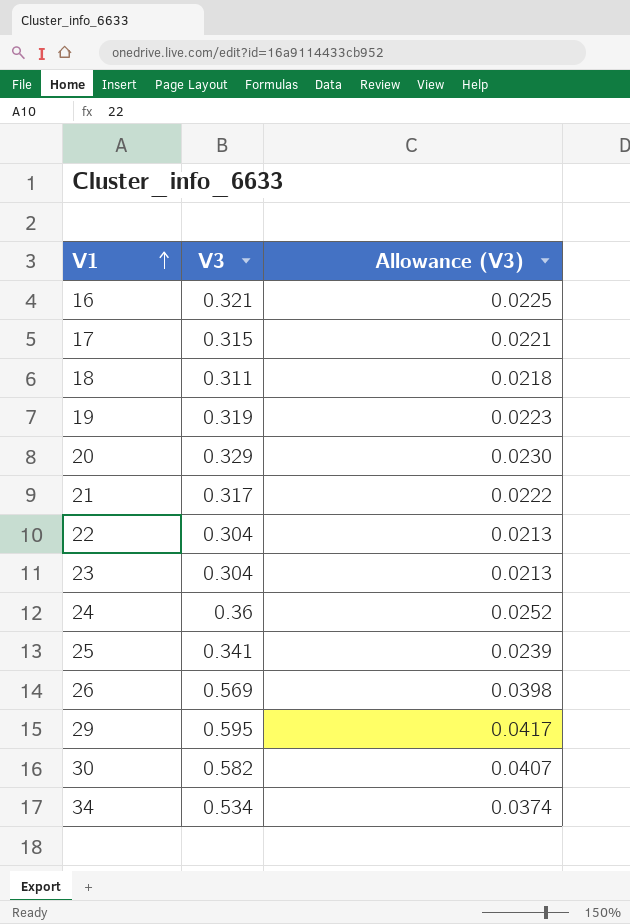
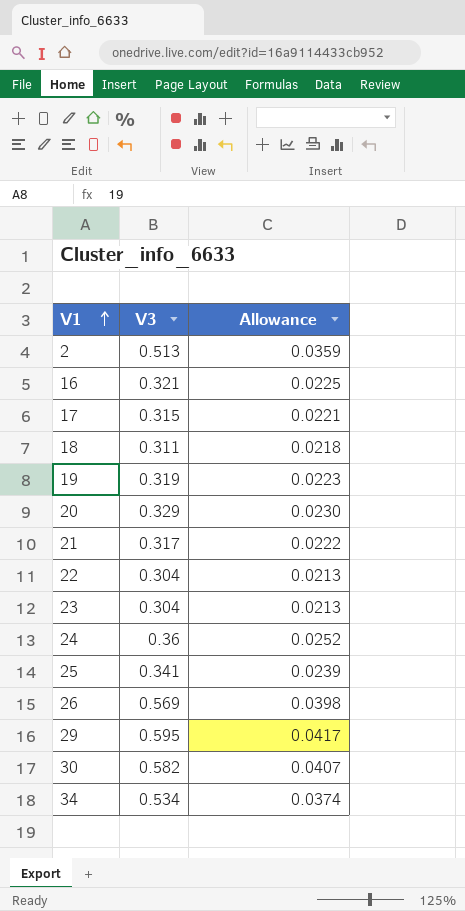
column name: Allowance (V3) -> Allowance
row 2: none -> 0.513 | 0.0359

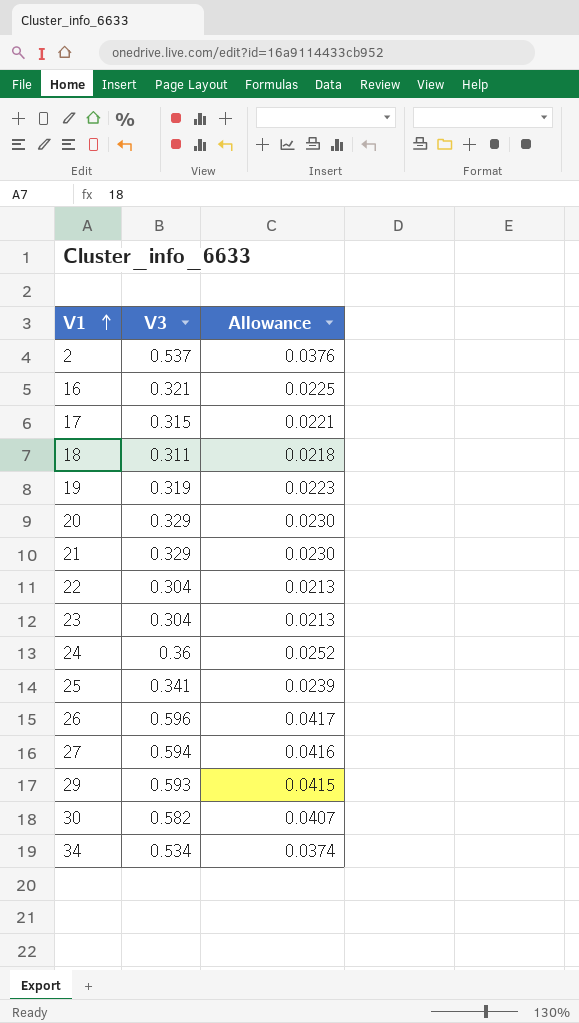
2 | V3: 0.513 -> 0.537
2 | Allowance: 0.0359 -> 0.0376
21 | V3: 0.317 -> 0.329
21 | Allowance: 0.0222 -> 0.0230
26 | V3: 0.569 -> 0.596
26 | Allowance: 0.0398 -> 0.0417
row 27: none -> 0.594 | 0.0416
29 | V3: 0.595 -> 0.593
29 | Allowance: 0.0417 -> 0.0415

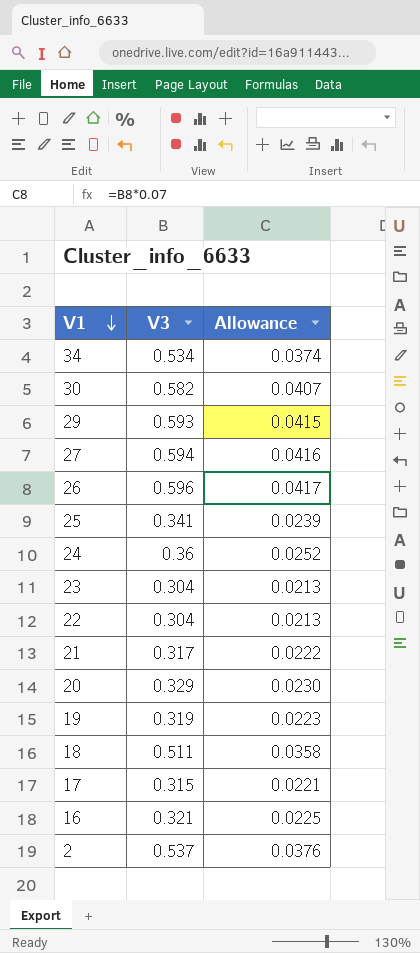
row order: V1 ascending -> V1 descending
21 | V3: 0.329 -> 0.317
21 | Allowance: 0.0230 -> 0.0222
18 | V3: 0.311 -> 0.511
18 | Allowance: 0.0218 -> 0.0358

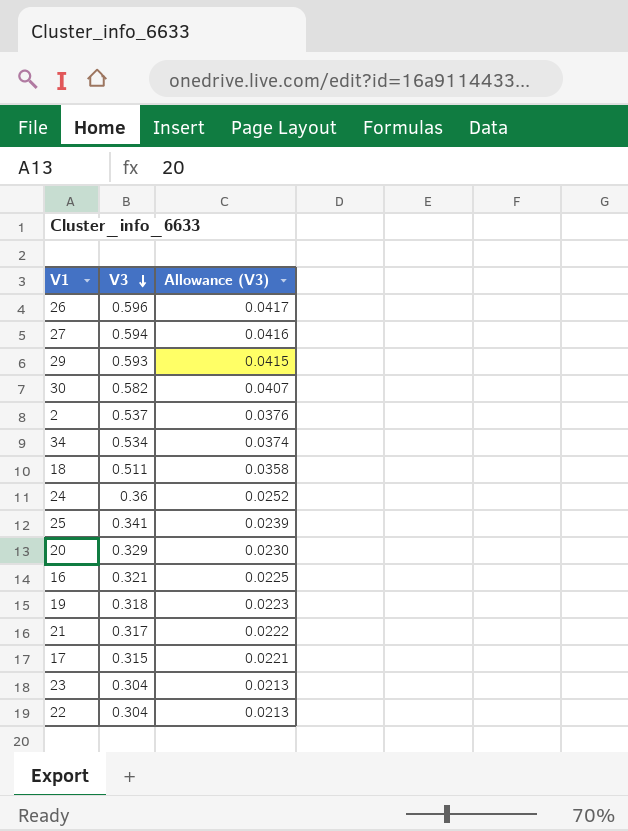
row order: V1 descending -> V3 descending
column name: Allowance -> Allowance (V3)
19 | V3: 0.319 -> 0.318

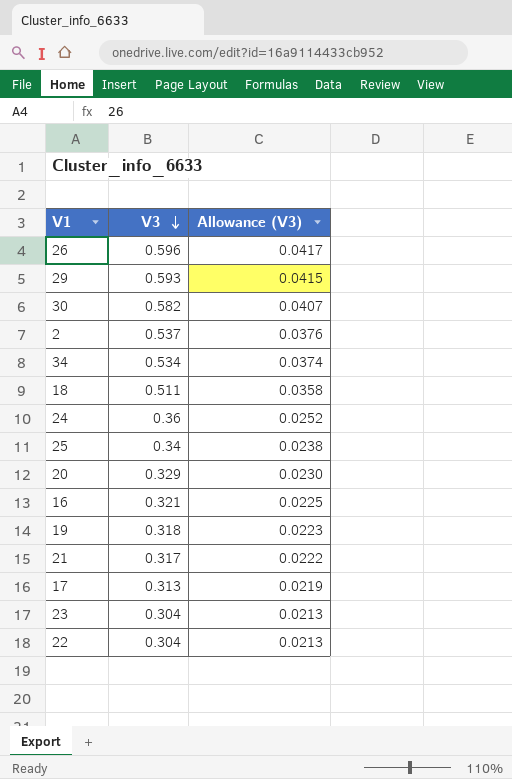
row 27: 0.594 | 0.0416 -> none
25 | V3: 0.341 -> 0.34
25 | Allowance (V3): 0.0239 -> 0.0238
17 | V3: 0.315 -> 0.313
17 | Allowance (V3): 0.0221 -> 0.0219

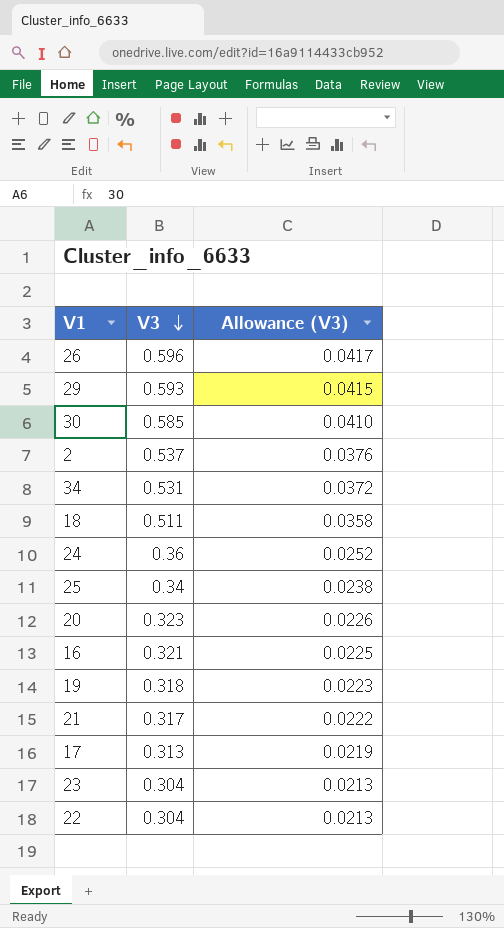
30 | V3: 0.582 -> 0.585
30 | Allowance (V3): 0.0407 -> 0.0410
34 | V3: 0.534 -> 0.531
34 | Allowance (V3): 0.0374 -> 0.0372
20 | V3: 0.329 -> 0.323
20 | Allowance (V3): 0.0230 -> 0.0226

